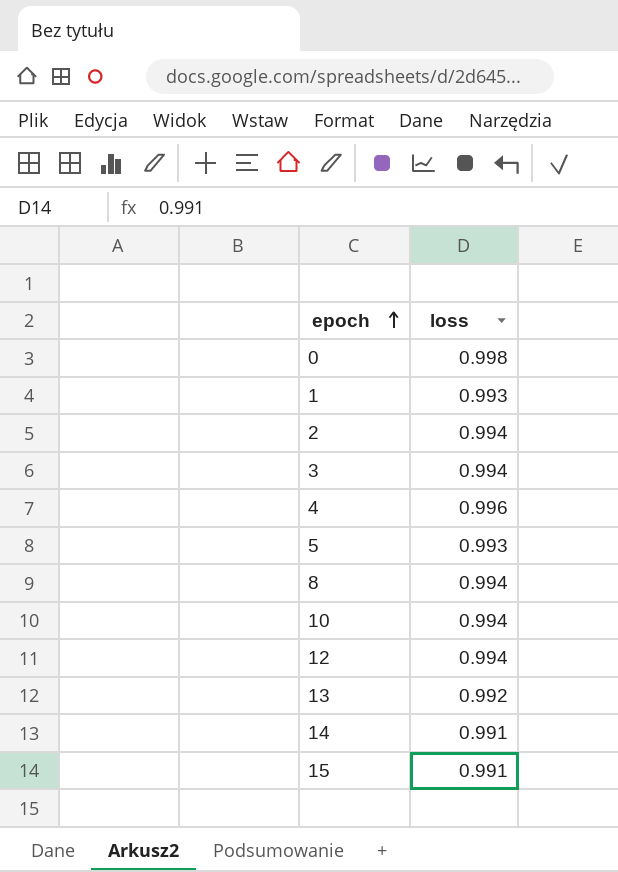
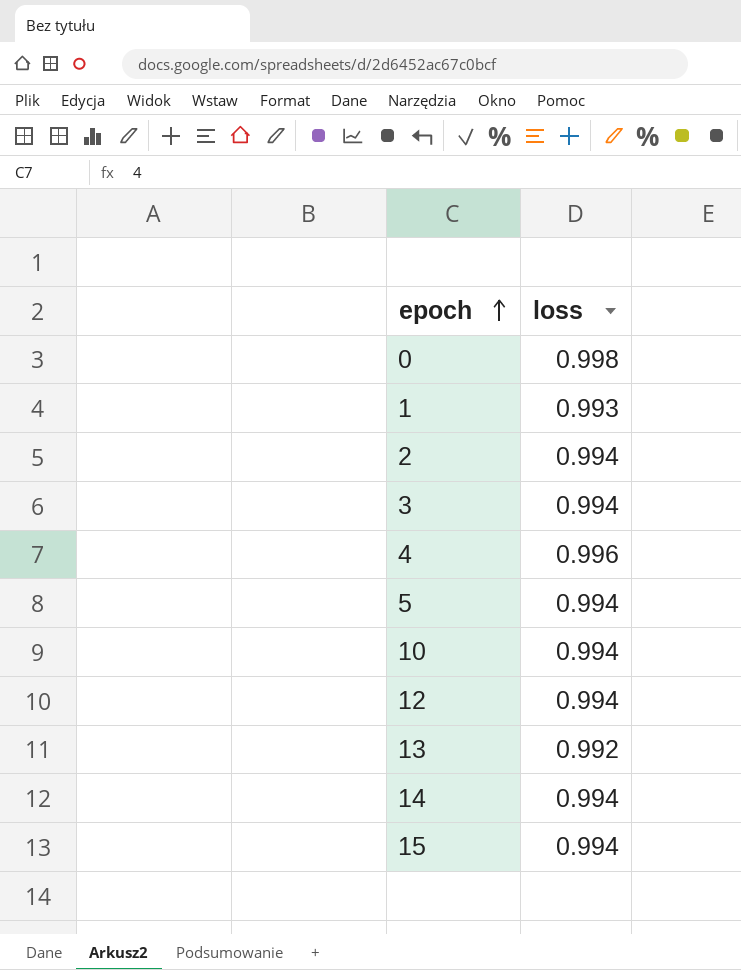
row 8: 0.994 -> none
5 | loss: 0.993 -> 0.994
14 | loss: 0.991 -> 0.994
15 | loss: 0.991 -> 0.994

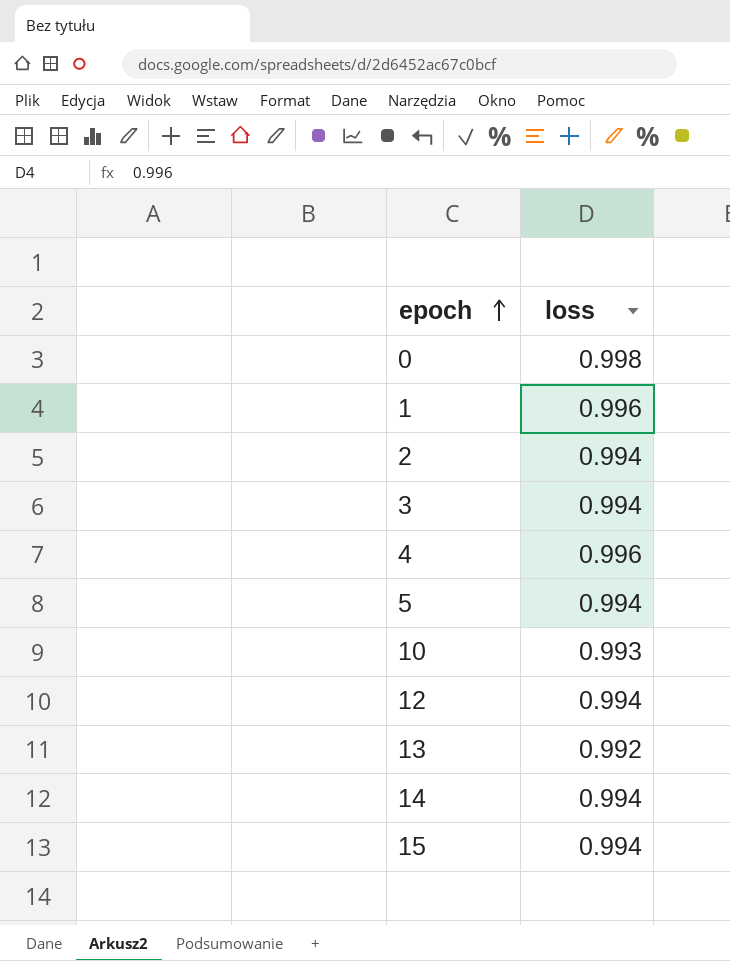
1 | loss: 0.993 -> 0.996
10 | loss: 0.994 -> 0.993

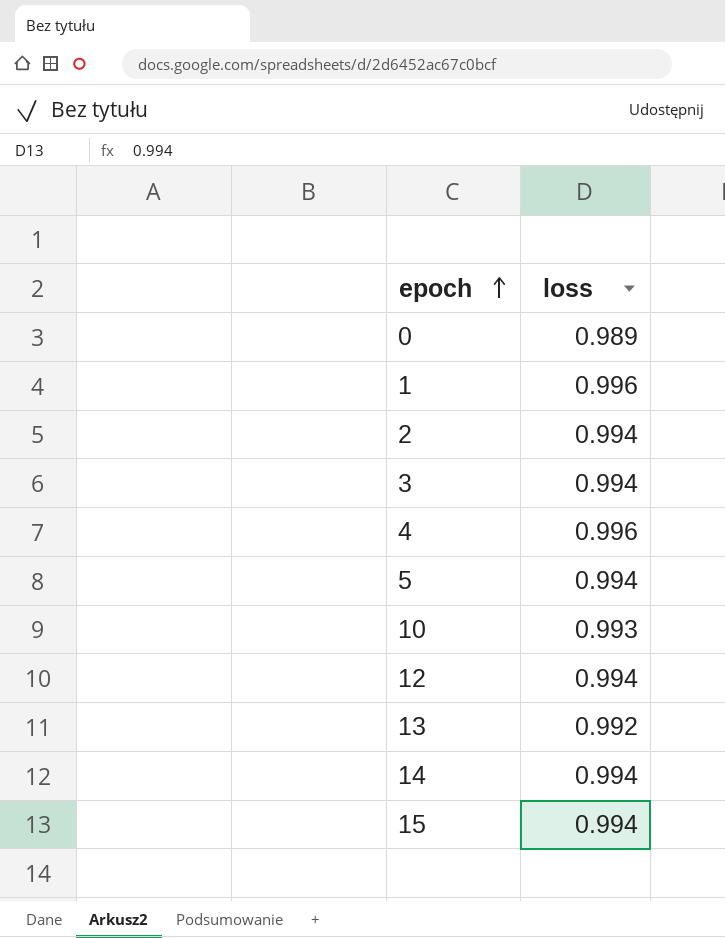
0 | loss: 0.998 -> 0.989

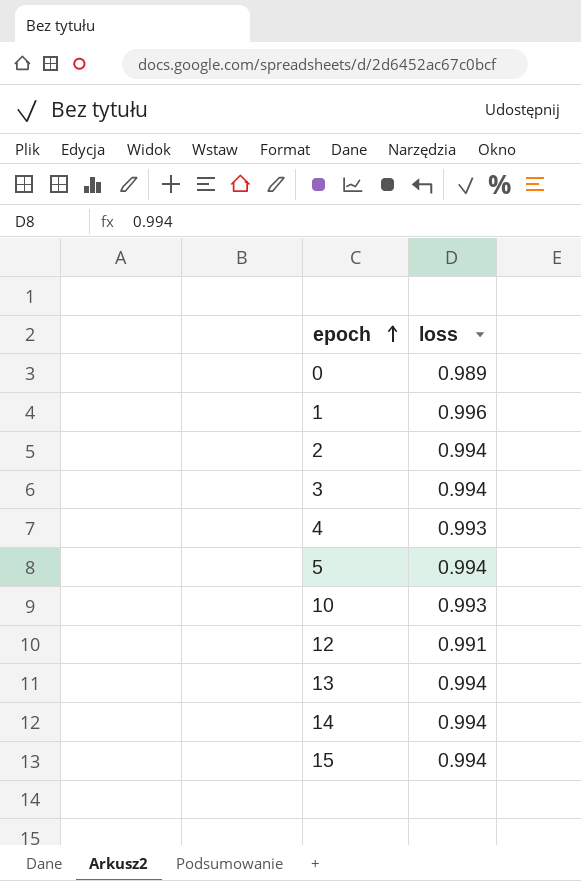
4 | loss: 0.996 -> 0.993
12 | loss: 0.994 -> 0.991
13 | loss: 0.992 -> 0.994

